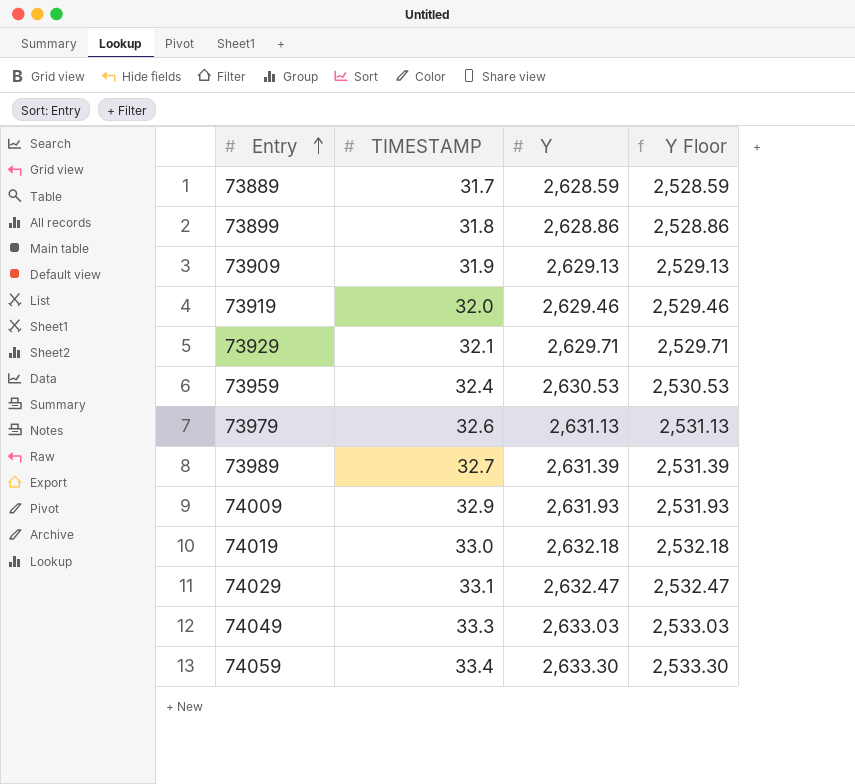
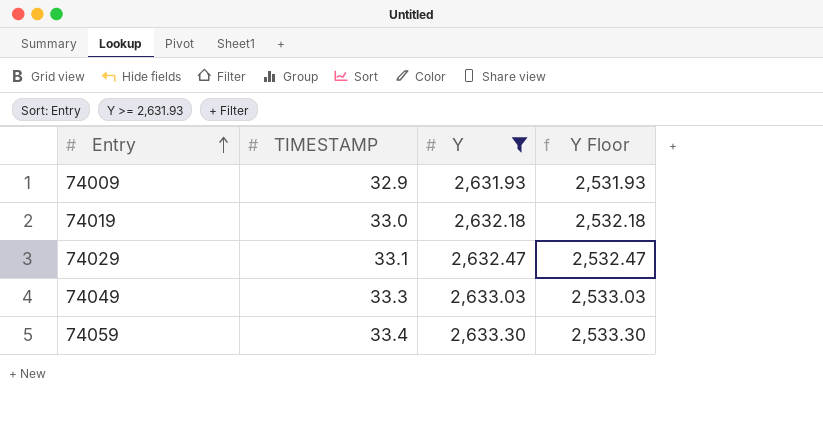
filter: none -> Y >= 2,631.93

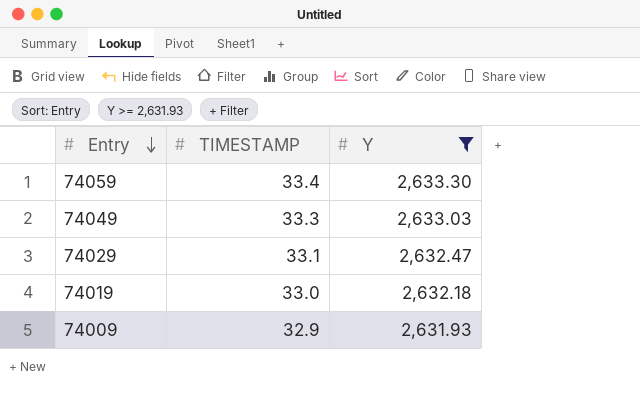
row order: Entry ascending -> Entry descending
column Y Floor | formula: [Y] - 100 -> none

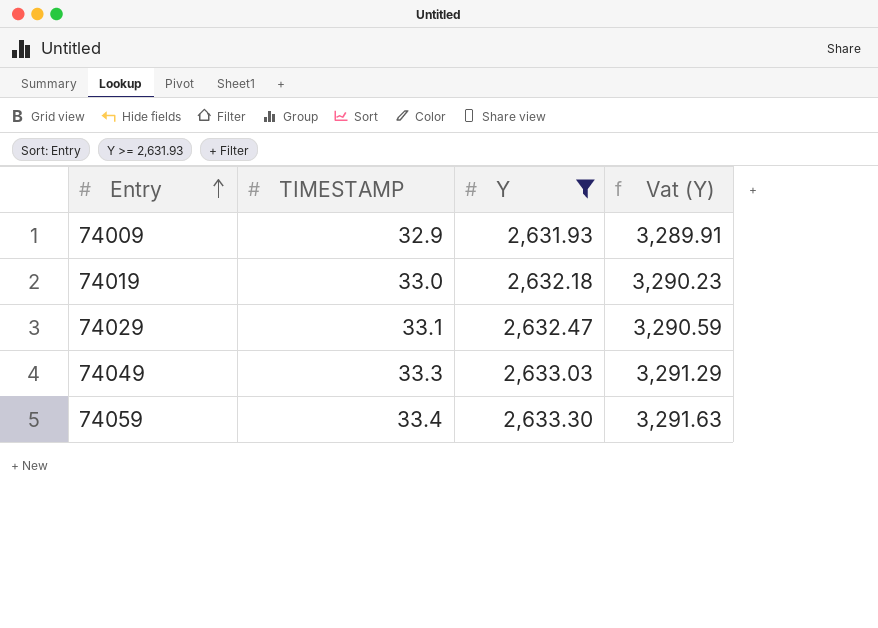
row order: Entry descending -> Entry ascending
column Vat (Y) | formula: none -> [Y] * 1.25

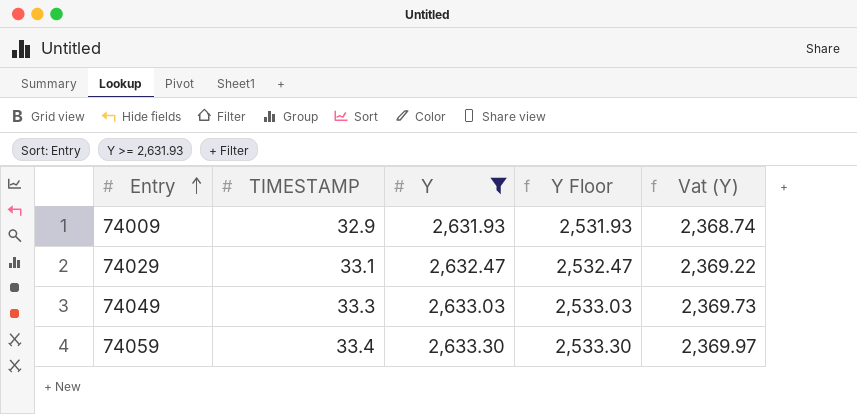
column Y Floor | formula: none -> [Y] - 100
column Vat (Y) | formula: [Y] * 1.25 -> [Y] * 0.9
row 74019: 33.0 | 2,632.18 | 3,290.23 -> none

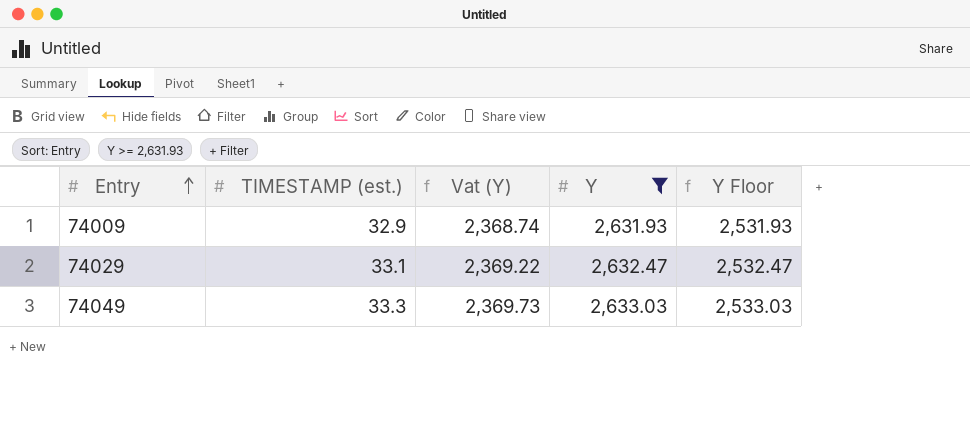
column name: TIMESTAMP -> TIMESTAMP (est.)
column Vat (Y) | position: 5 -> 3
row 74059: 33.4 | 2,633.30 | 2,533.30 | 2,369.97 -> none

